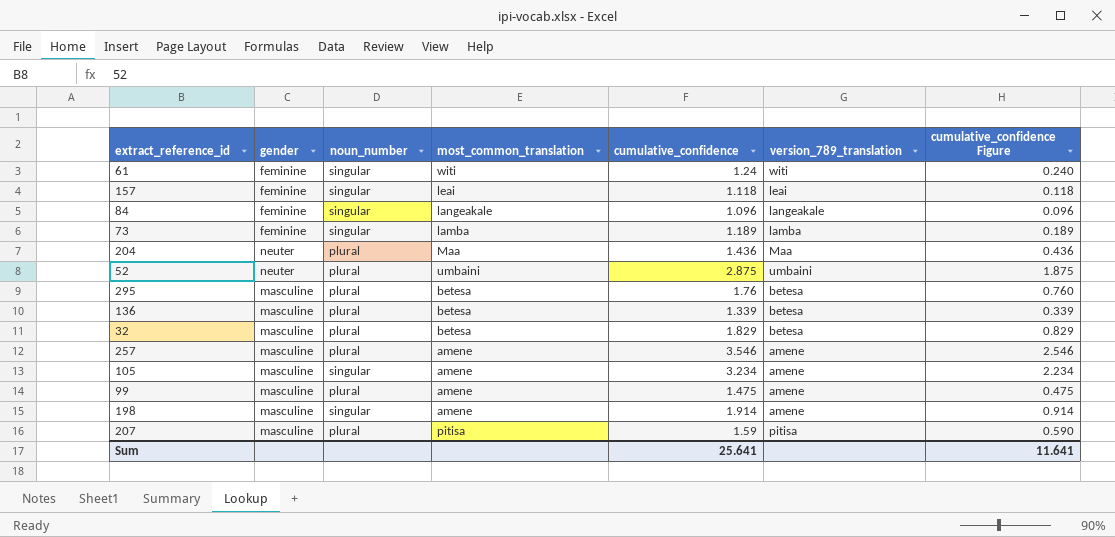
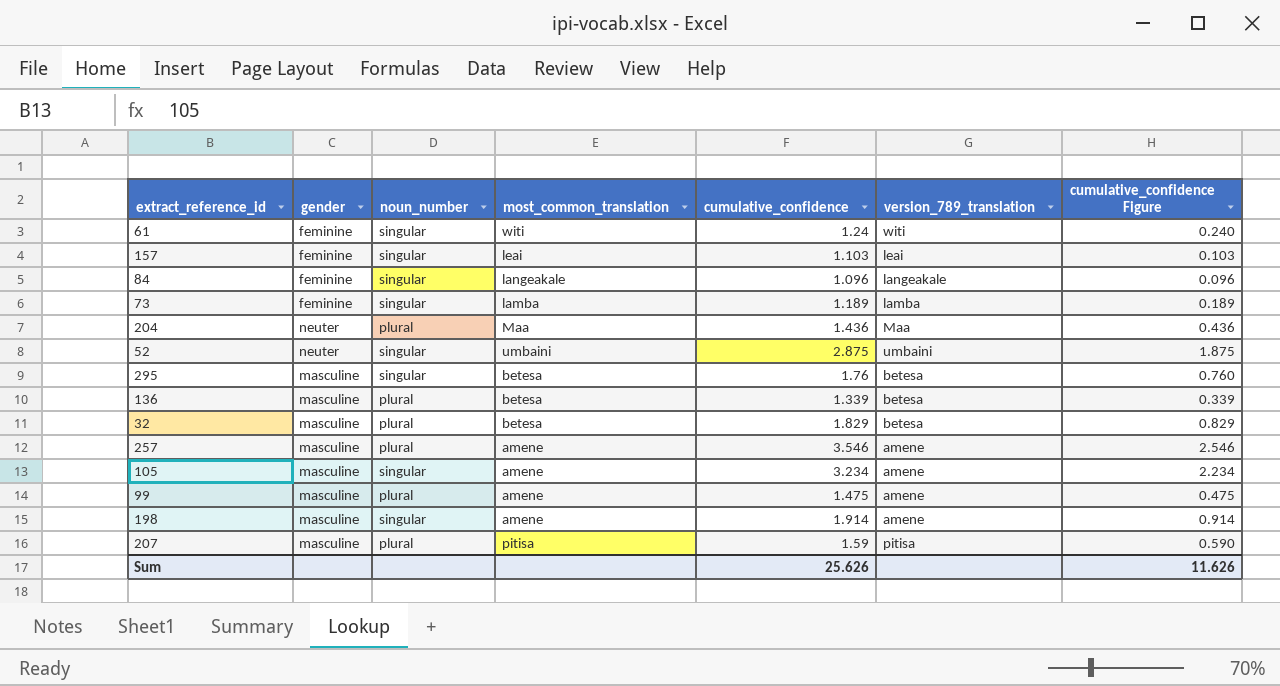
157 | cumulative_confidence: 1.118 -> 1.103
157 | cumulative_confidence Figure: 0.118 -> 0.103
52 | noun_number: plural -> singular
295 | noun_number: plural -> singular
Sum | cumulative_confidence: 25.641 -> 25.626
Sum | cumulative_confidence Figure: 11.641 -> 11.626

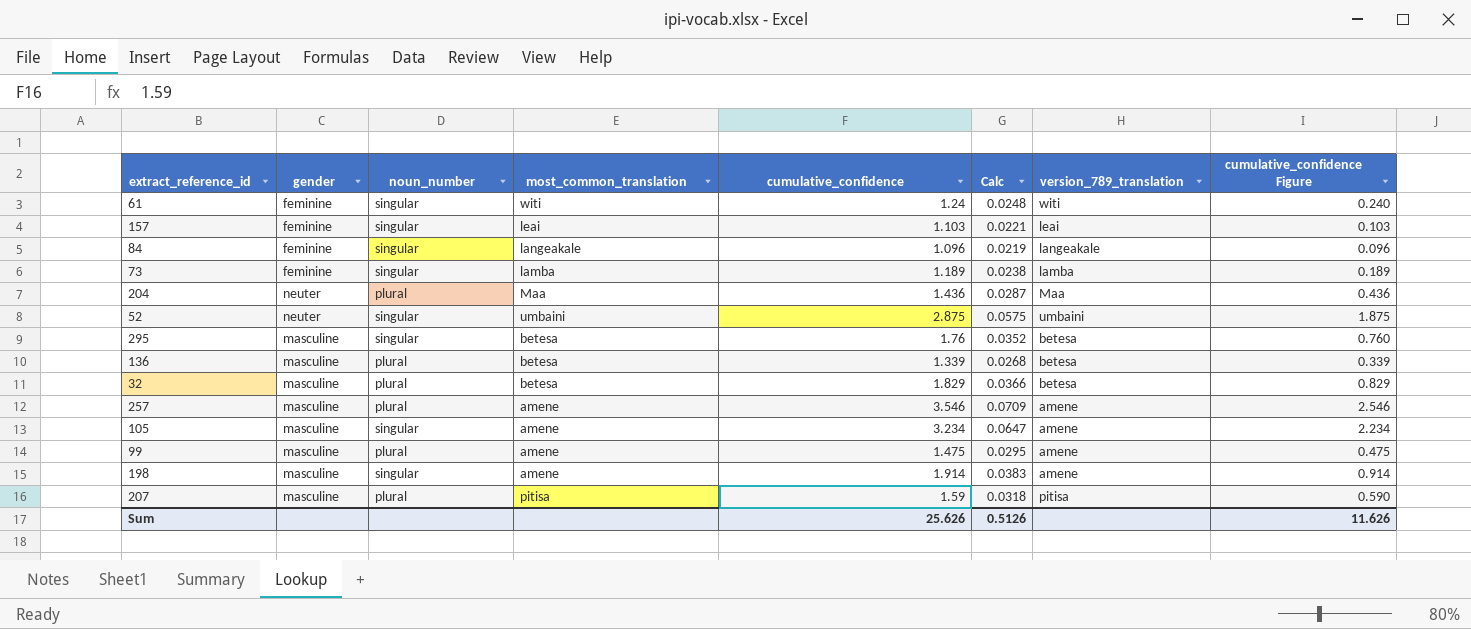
column Calc | formula: none -> [cumulative_confidence] * 0.02

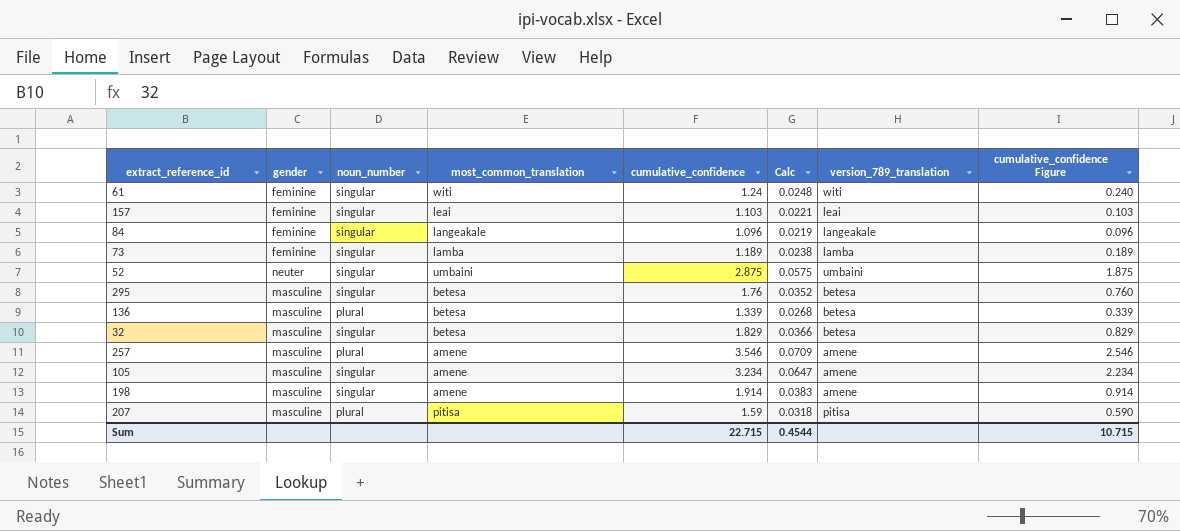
row 204: neuter | plural | Maa | 1.436 | 0.0287 | Maa | 0.436 -> none
row 99: masculine | plural | amene | 1.475 | 0.0295 | amene | 0.475 -> none
32 | noun_number: plural -> singular
Sum | cumulative_confidence: 25.626 -> 22.715
Sum | Calc: 0.5126 -> 0.4544
Sum | cumulative_confidence Figure: 11.626 -> 10.715

